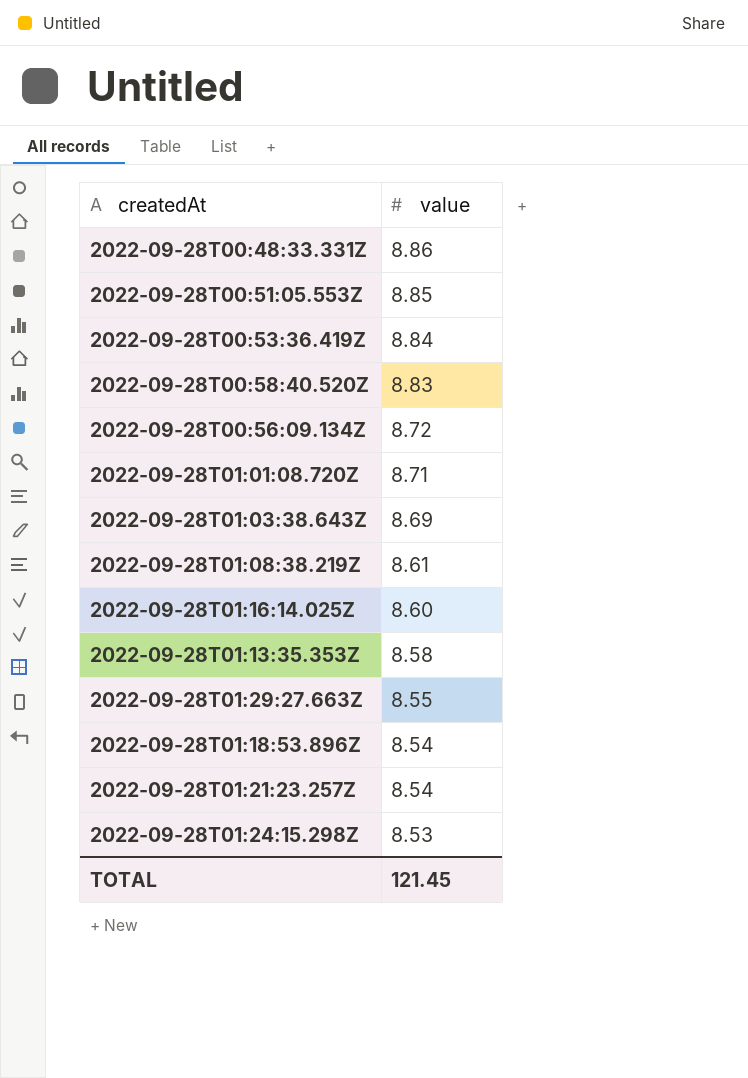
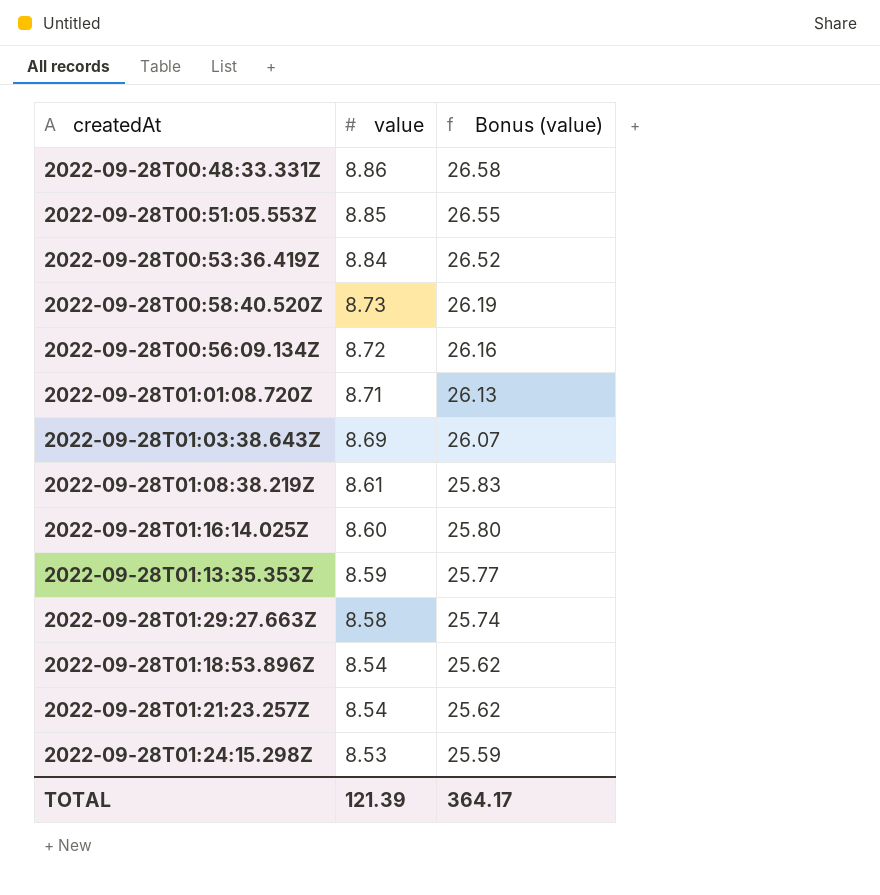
column Bonus (value) | formula: none -> [value] * 3
2022-09-28T00:58:40.520Z | value: 8.83 -> 8.73
2022-09-28T01:13:35.353Z | value: 8.58 -> 8.59
2022-09-28T01:29:27.663Z | value: 8.55 -> 8.58
TOTAL | value: 121.45 -> 121.39

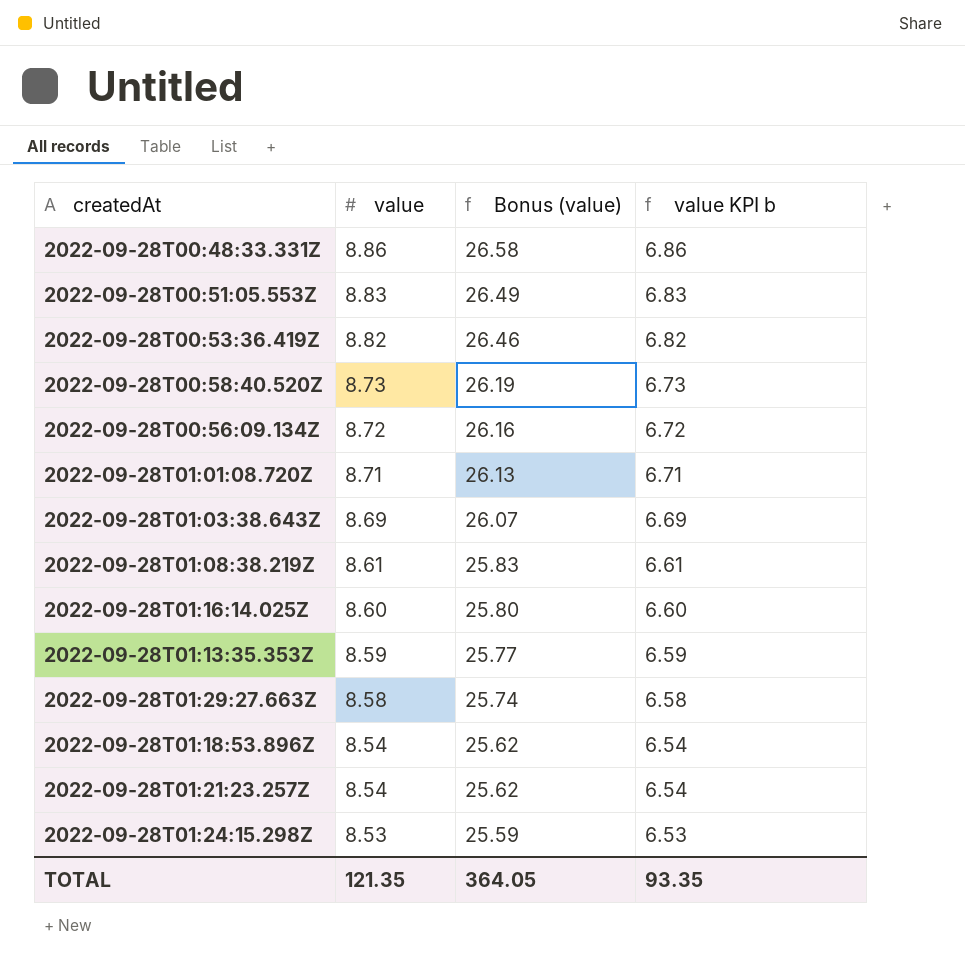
column value KPI b | formula: none -> [value] - 2
2022-09-28T00:51:05.553Z | value: 8.85 -> 8.83
2022-09-28T00:51:05.553Z | Bonus (value): 26.55 -> 26.49
2022-09-28T00:53:36.419Z | value: 8.84 -> 8.82
2022-09-28T00:53:36.419Z | Bonus (value): 26.52 -> 26.46
TOTAL | value: 121.39 -> 121.35
TOTAL | Bonus (value): 364.17 -> 364.05

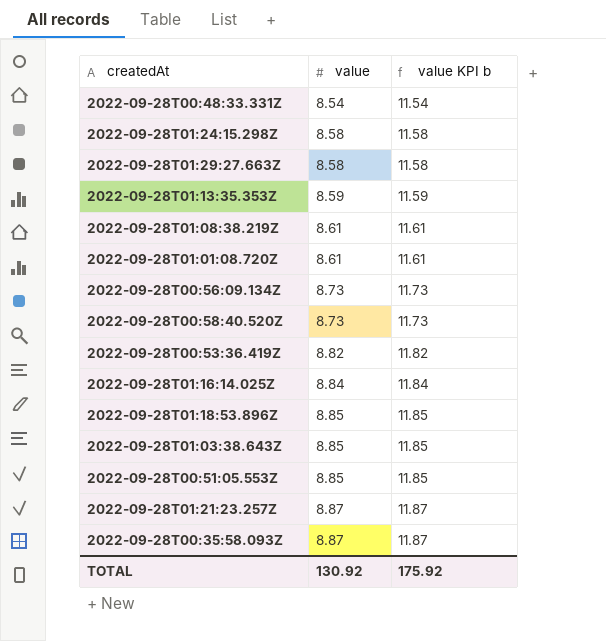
row order: value descending -> value ascending
column Bonus (value) | formula: [value] * 3 -> none
column value KPI b | formula: [value] - 2 -> [value] + 3
2022-09-28T00:48:33.331Z | value: 8.86 -> 8.54
2022-09-28T01:24:15.298Z | value: 8.53 -> 8.58
2022-09-28T01:01:08.720Z | value: 8.71 -> 8.61
2022-09-28T00:56:09.134Z | value: 8.72 -> 8.73
2022-09-28T01:16:14.025Z | value: 8.60 -> 8.84
2022-09-28T01:18:53.896Z | value: 8.54 -> 8.85
2022-09-28T01:03:38.643Z | value: 8.69 -> 8.85
2022-09-28T00:51:05.553Z | value: 8.83 -> 8.85
2022-09-28T01:21:23.257Z | value: 8.54 -> 8.87
row 2022-09-28T00:35:58.093Z: none -> 8.87 | 11.87
TOTAL | value: 121.35 -> 130.92
TOTAL | value KPI b: 93.35 -> 175.92

